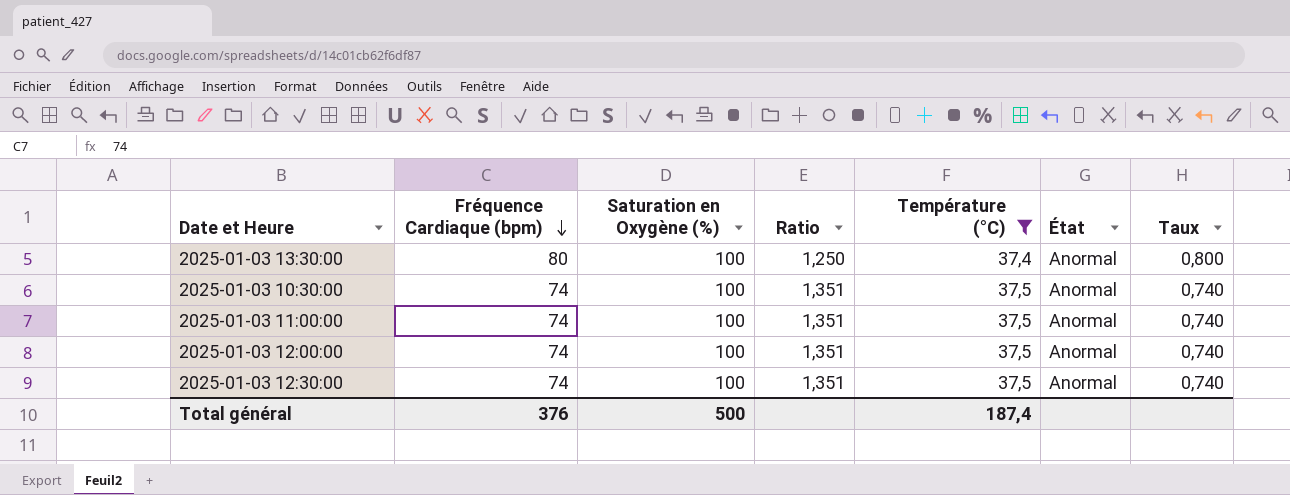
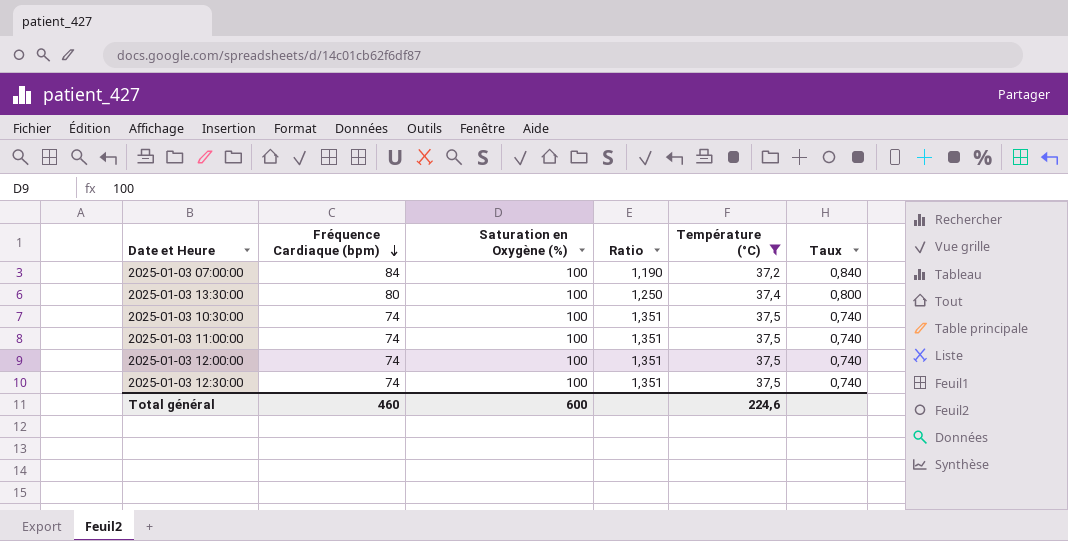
column État | position: 6 -> none
row 2025-01-03 07:00:00: none -> 84 | 100 | 1,190 | 37,2 | 0,840
Total général | Fréquence Cardiaque (bpm): 376 -> 460
Total général | Saturation en Oxygène (%): 500 -> 600
Total général | Température (°C): 187,4 -> 224,6

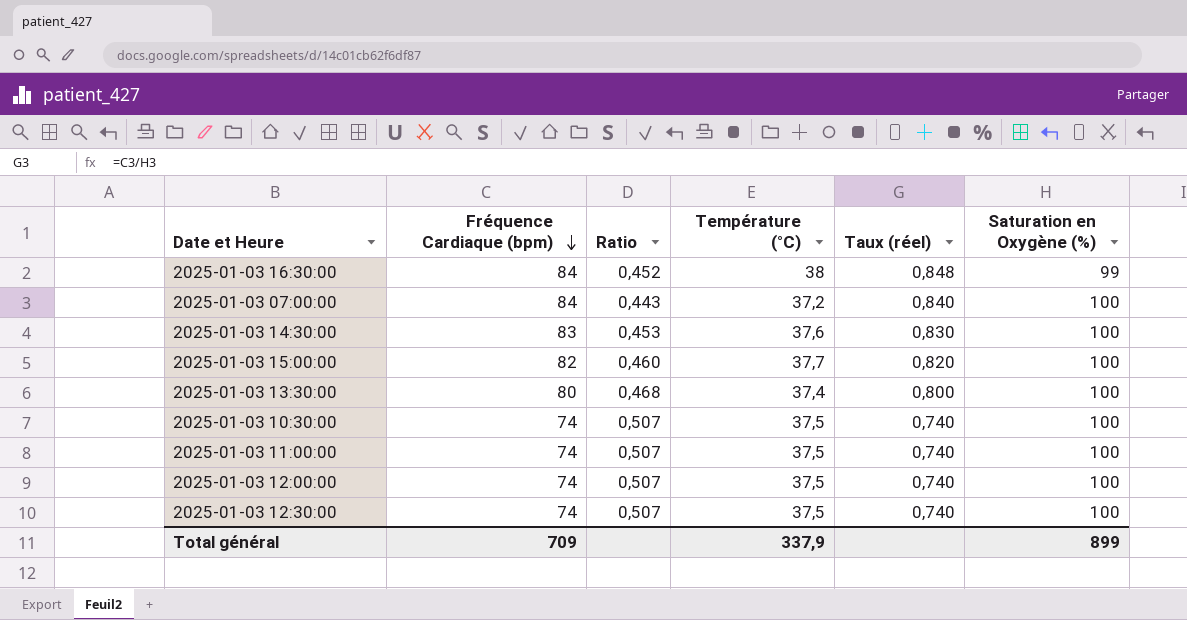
filter: Température (°C) <= 37,5 -> none
column Ratio | formula: [Saturation en Oxygène (%)] / [Fréquence Cardiaque (bpm)] -> [Température (°C)] / [Fréquence Cardiaque (bpm)]
column name: Taux -> Taux (réel)
column Saturation en Oxygène (%) | position: 3 -> 6
Total général | Fréquence Cardiaque (bpm): 460 -> 709
Total général | Température (°C): 224,6 -> 337,9
Total général | Saturation en Oxygène (%): 600 -> 899

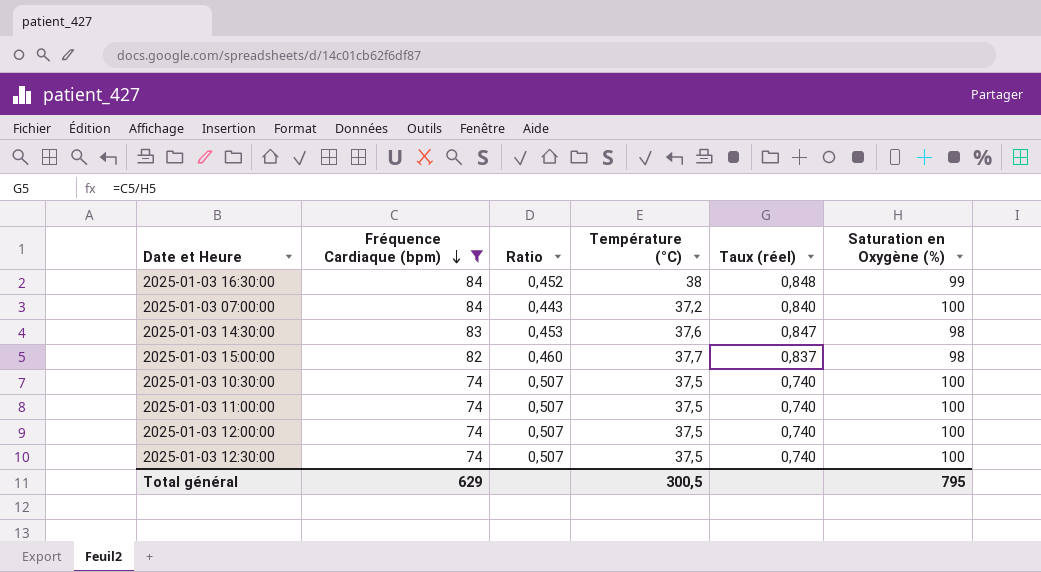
filter: none -> Fréquence Cardiaque (bpm) != 80
2025-01-03 14:30:00 | Taux (réel): 0,830 -> 0,847
2025-01-03 14:30:00 | Saturation en Oxygène (%): 100 -> 98
2025-01-03 15:00:00 | Taux (réel): 0,820 -> 0,837
2025-01-03 15:00:00 | Saturation en Oxygène (%): 100 -> 98
Total général | Fréquence Cardiaque (bpm): 709 -> 629
Total général | Température (°C): 337,9 -> 300,5
Total général | Saturation en Oxygène (%): 899 -> 795

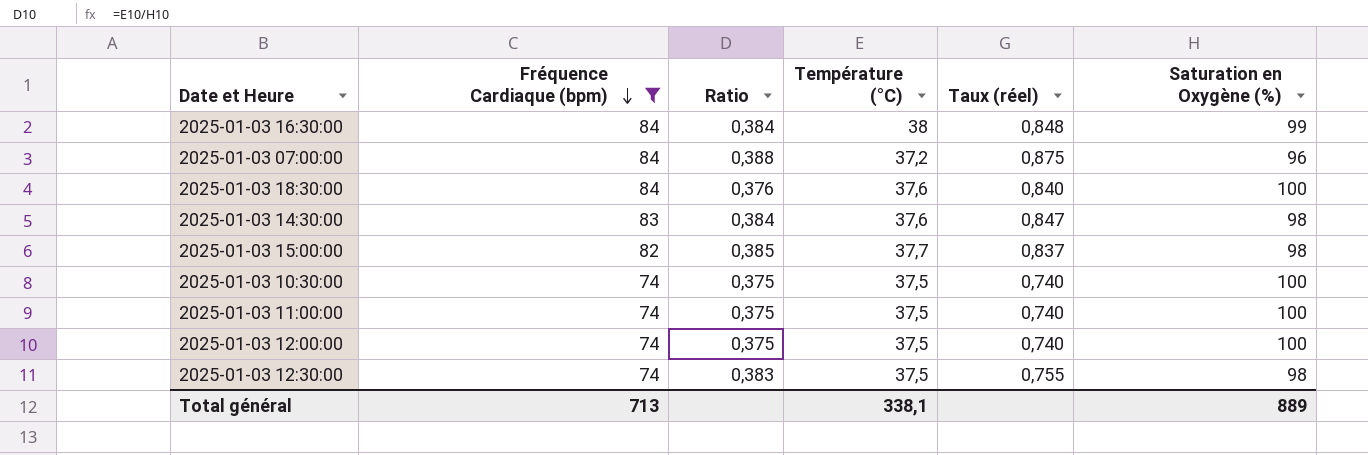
column Ratio | formula: [Température (°C)] / [Fréquence Cardiaque (bpm)] -> [Température (°C)] / [Saturation en Oxygène (%)]
2025-01-03 07:00:00 | Taux (réel): 0,840 -> 0,875
2025-01-03 07:00:00 | Saturation en Oxygène (%): 100 -> 96
row 2025-01-03 18:30:00: none -> 84 | 0,376 | 37,6 | 0,840 | 100
2025-01-03 12:30:00 | Taux (réel): 0,740 -> 0,755
2025-01-03 12:30:00 | Saturation en Oxygène (%): 100 -> 98
Total général | Fréquence Cardiaque (bpm): 629 -> 713
Total général | Température (°C): 300,5 -> 338,1
Total général | Saturation en Oxygène (%): 795 -> 889

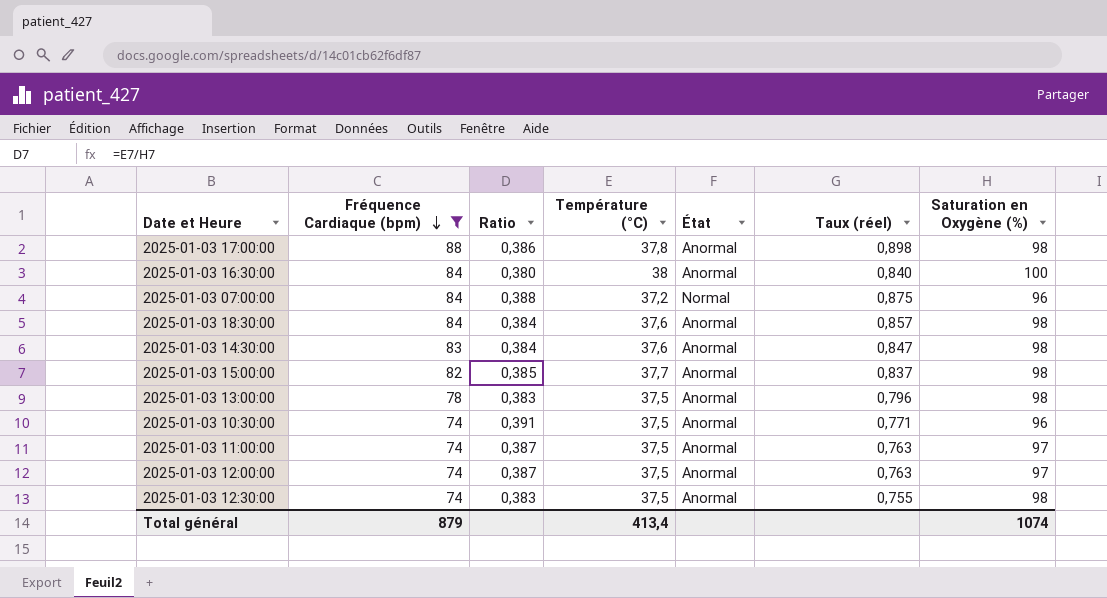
column État | position: none -> 5
row 2025-01-03 17:00:00: none -> 88 | 0,386 | 37,8 | Anormal | 0,898 | 98
2025-01-03 16:30:00 | Ratio: 0,384 -> 0,380
2025-01-03 16:30:00 | Taux (réel): 0,848 -> 0,840
2025-01-03 16:30:00 | Saturation en Oxygène (%): 99 -> 100
2025-01-03 18:30:00 | Ratio: 0,376 -> 0,384
2025-01-03 18:30:00 | Taux (réel): 0,840 -> 0,857
2025-01-03 18:30:00 | Saturation en Oxygène (%): 100 -> 98
row 2025-01-03 13:00:00: none -> 78 | 0,383 | 37,5 | Anormal | 0,796 | 98
2025-01-03 10:30:00 | Ratio: 0,375 -> 0,391
2025-01-03 10:30:00 | Taux (réel): 0,740 -> 0,771
2025-01-03 10:30:00 | Saturation en Oxygène (%): 100 -> 96
2025-01-03 11:00:00 | Ratio: 0,375 -> 0,387
2025-01-03 11:00:00 | Taux (réel): 0,740 -> 0,763
2025-01-03 11:00:00 | Saturation en Oxygène (%): 100 -> 97
2025-01-03 12:00:00 | Ratio: 0,375 -> 0,387
2025-01-03 12:00:00 | Taux (réel): 0,740 -> 0,763
2025-01-03 12:00:00 | Saturation en Oxygène (%): 100 -> 97
Total général | Fréquence Cardiaque (bpm): 713 -> 879
Total général | Température (°C): 338,1 -> 413,4
Total général | Saturation en Oxygène (%): 889 -> 1074

